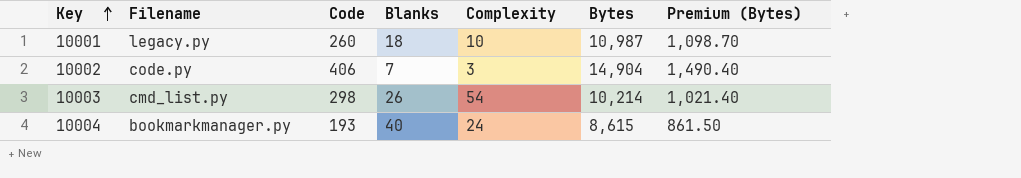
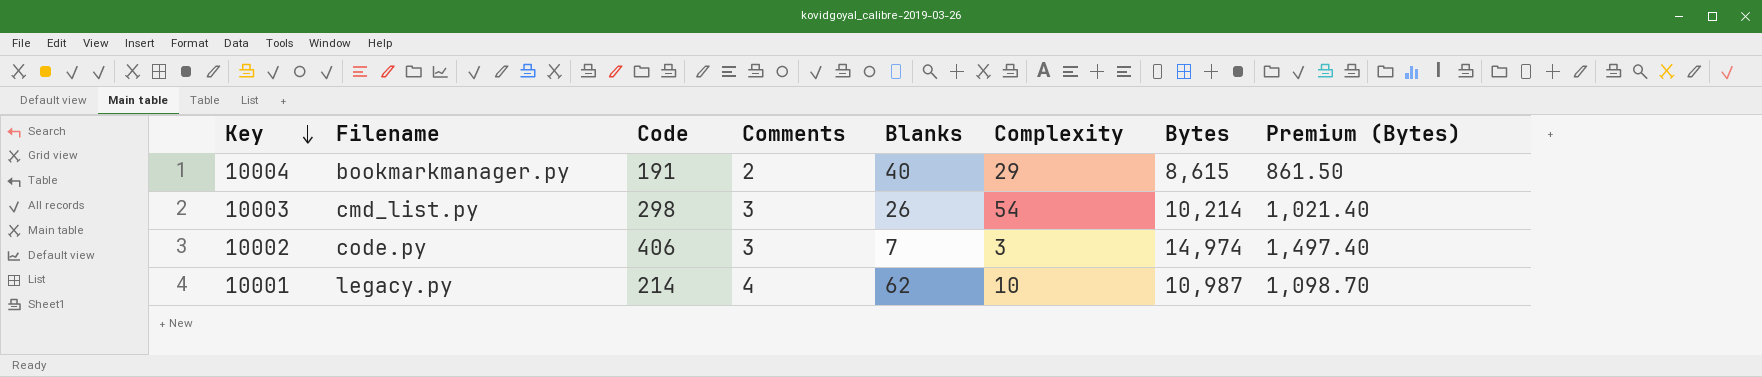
row order: Key ascending -> Key descending
column Comments | position: none -> 4
10004 | Code: 193 -> 191
10004 | Complexity: 24 -> 29
10002 | Bytes: 14,904 -> 14,974
10002 | Premium (Bytes): 1,490.40 -> 1,497.40
10001 | Code: 260 -> 214
10001 | Blanks: 18 -> 62

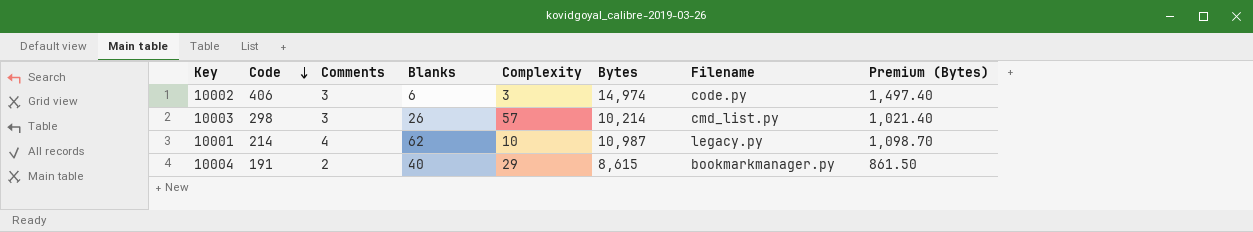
row order: Key descending -> Code descending
column Filename | position: 2 -> 7
10002 | Blanks: 7 -> 6
10003 | Complexity: 54 -> 57

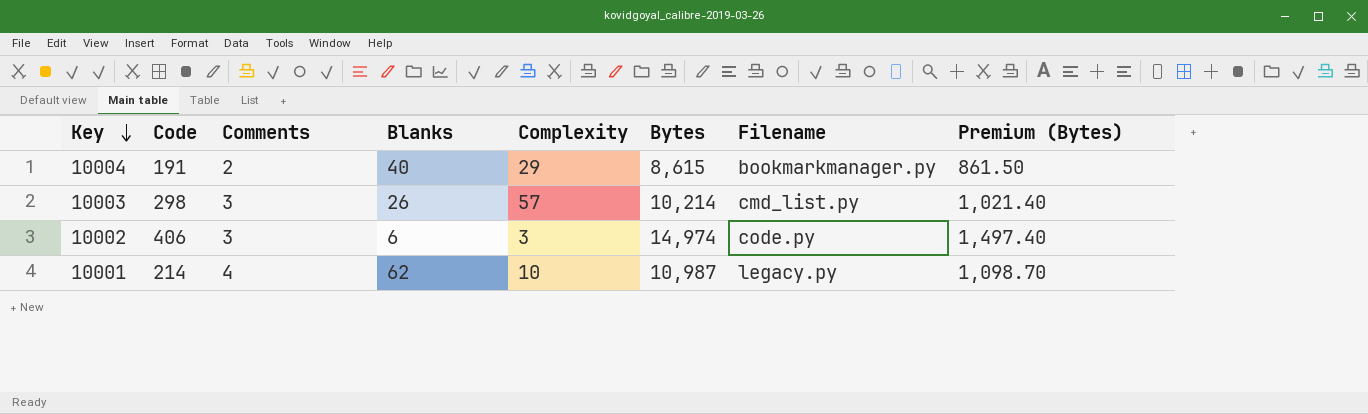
row order: Code descending -> Key descending

